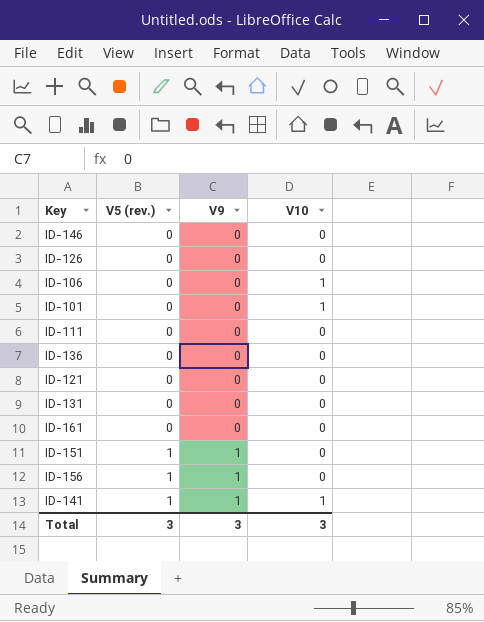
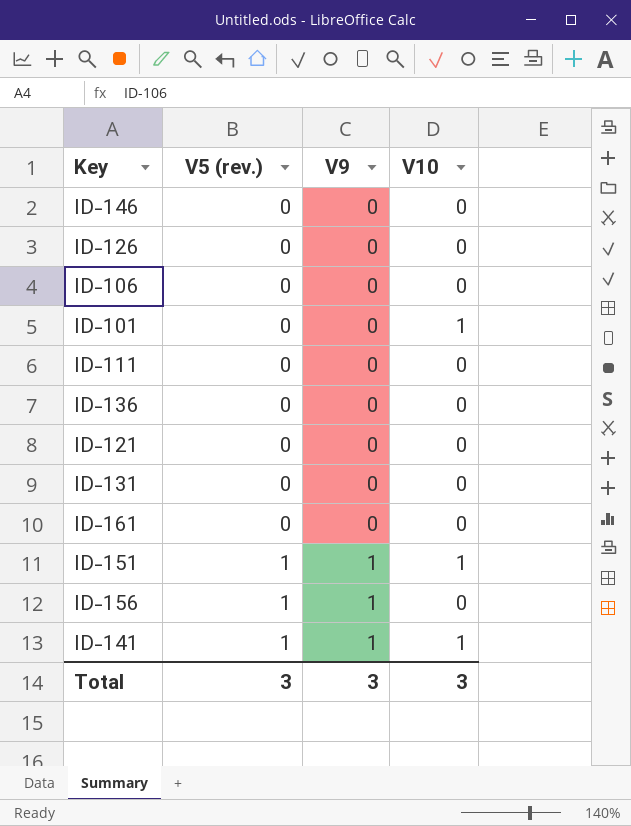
ID-106 | V10: 1 -> 0
ID-151 | V10: 0 -> 1

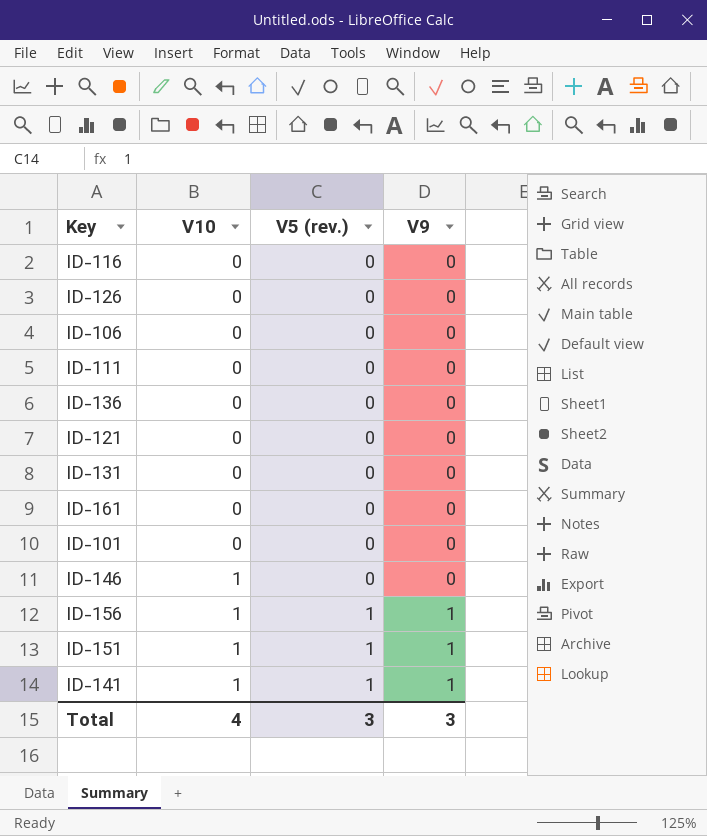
row order: V5 (rev.) ascending -> V10 ascending
column V10 | position: 4 -> 2
row ID-116: none -> 0 | 0 | 0
ID-101 | V10: 1 -> 0
ID-146 | V10: 0 -> 1
ID-156 | V10: 0 -> 1
Total | V10: 3 -> 4

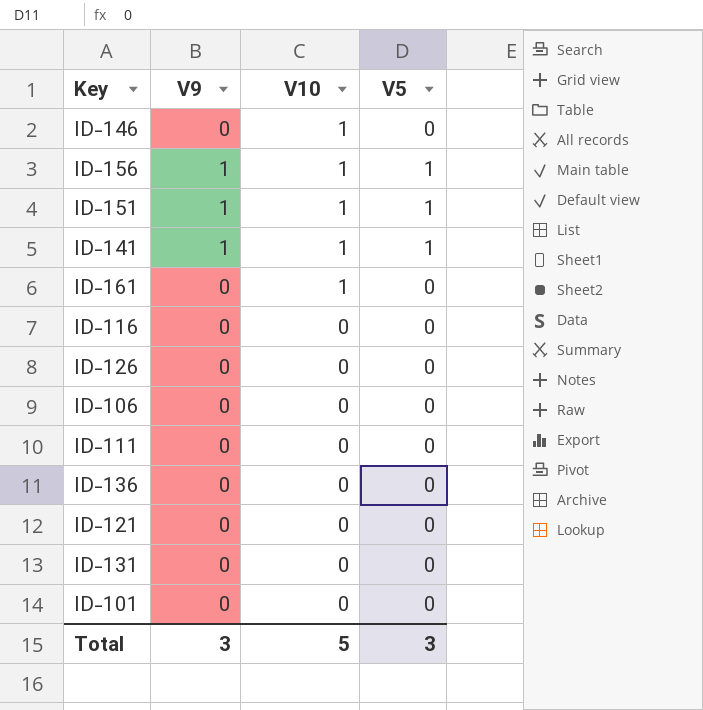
row order: V10 ascending -> V10 descending
column V9 | position: 4 -> 2
column name: V5 (rev.) -> V5
ID-161 | V10: 0 -> 1
Total | V10: 4 -> 5

